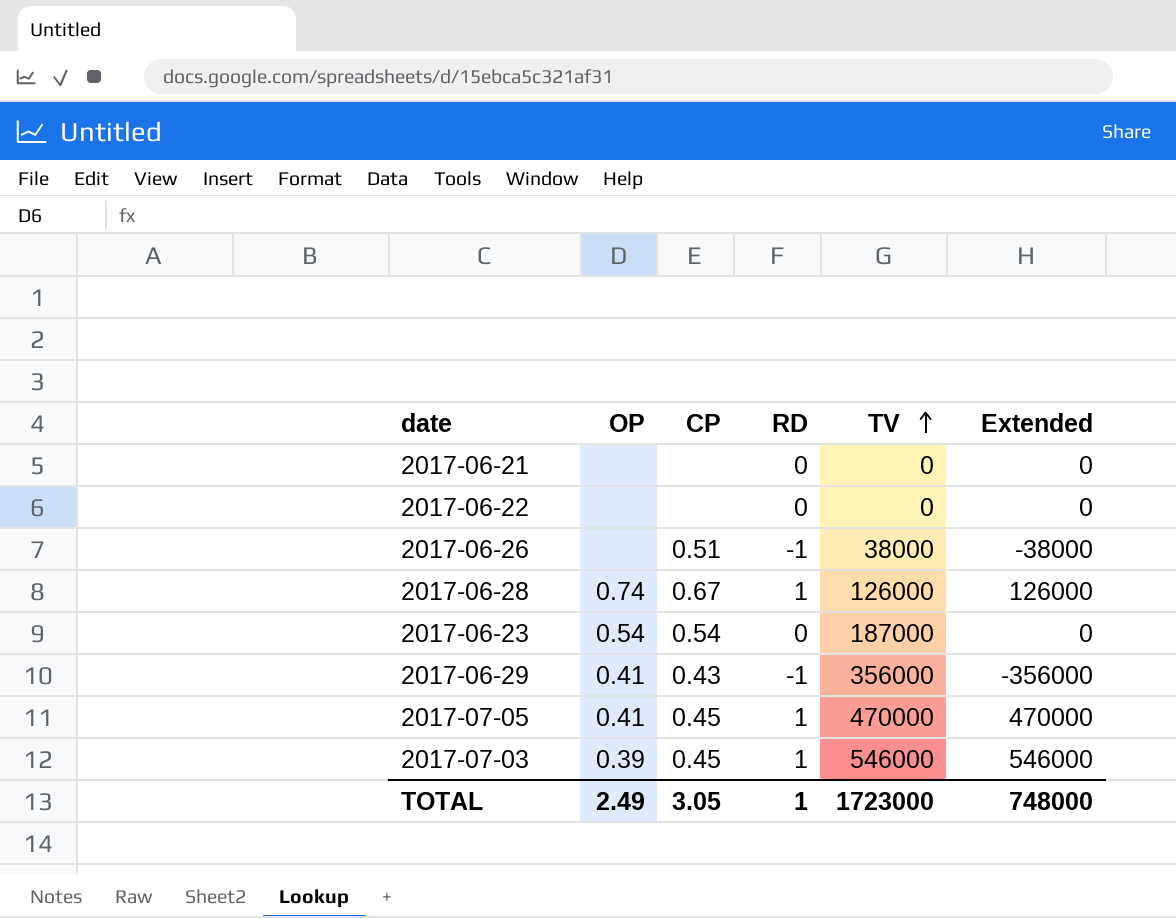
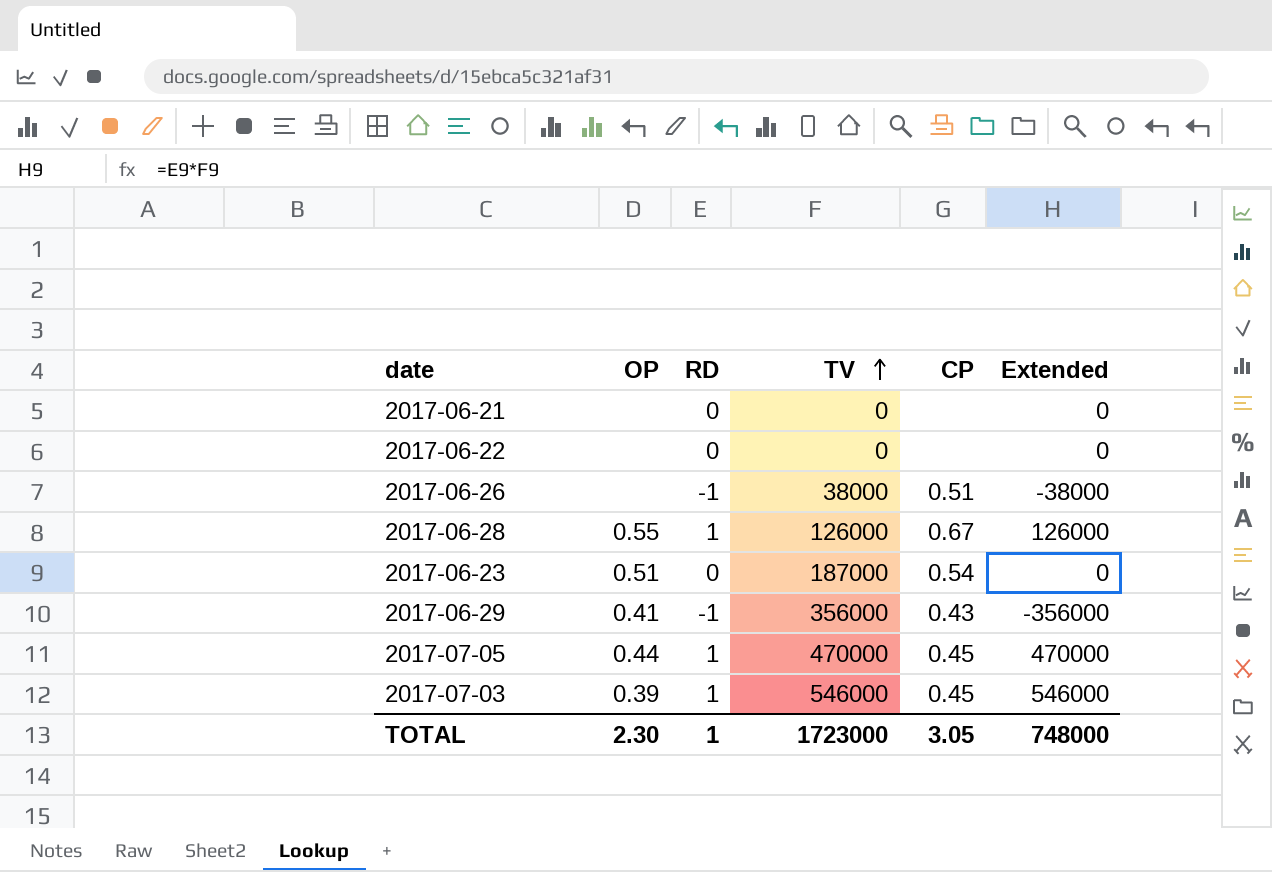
column CP | position: 3 -> 5
2017-06-28 | OP: 0.74 -> 0.55
2017-06-23 | OP: 0.54 -> 0.51
2017-07-05 | OP: 0.41 -> 0.44
TOTAL | OP: 2.49 -> 2.30

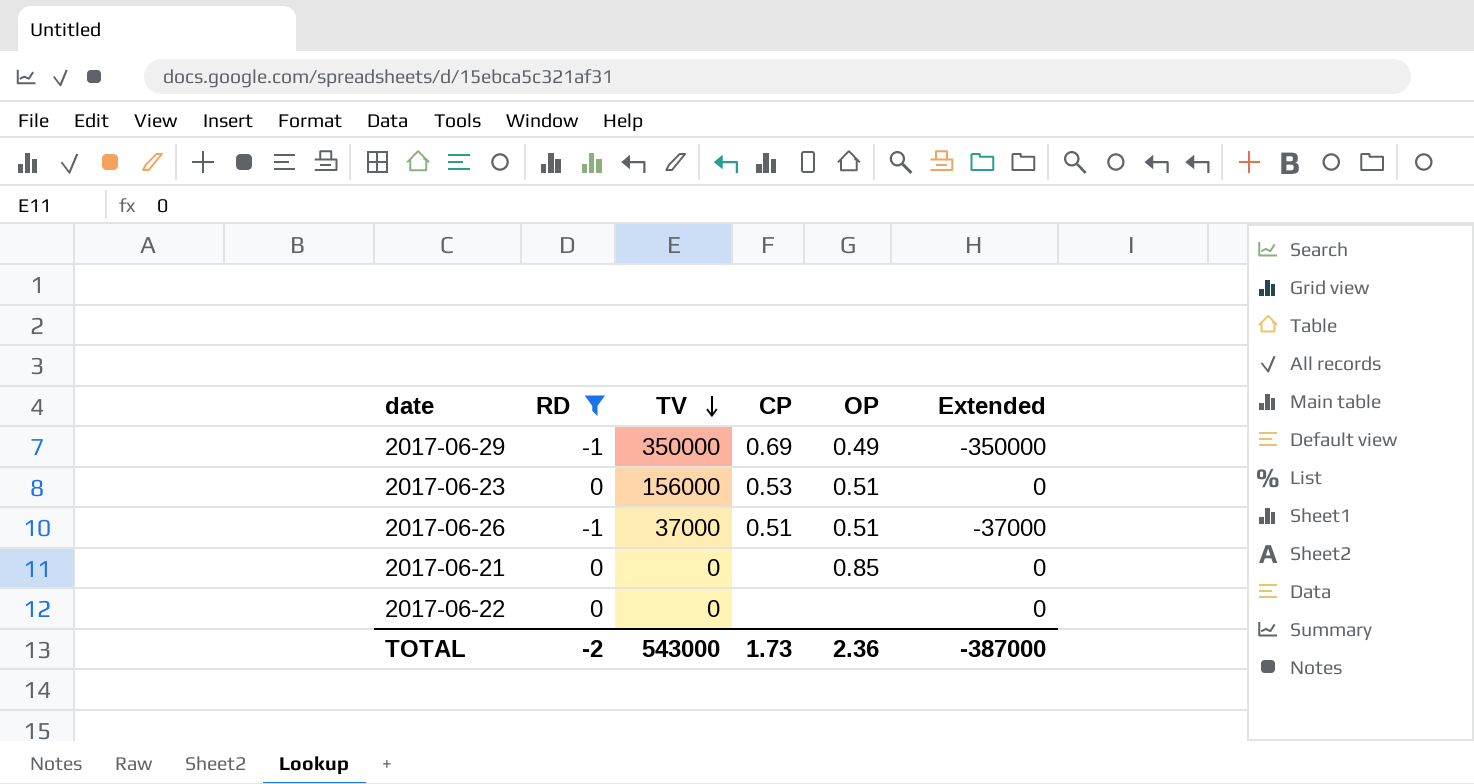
filter: none -> RD != 1
row order: TV ascending -> TV descending
column OP | position: 2 -> 5
2017-06-29 | TV: 356000 -> 350000
2017-06-29 | CP: 0.43 -> 0.69
2017-06-29 | OP: 0.41 -> 0.49
2017-06-29 | Extended: -356000 -> -350000
2017-06-23 | TV: 187000 -> 156000
2017-06-23 | CP: 0.54 -> 0.53
2017-06-26 | TV: 38000 -> 37000
2017-06-26 | OP: none -> 0.51
2017-06-26 | Extended: -38000 -> -37000
2017-06-21 | OP: none -> 0.85
TOTAL | RD: 1 -> -2
TOTAL | TV: 1723000 -> 543000
TOTAL | CP: 3.05 -> 1.73
TOTAL | OP: 2.30 -> 2.36
TOTAL | Extended: 748000 -> -387000

